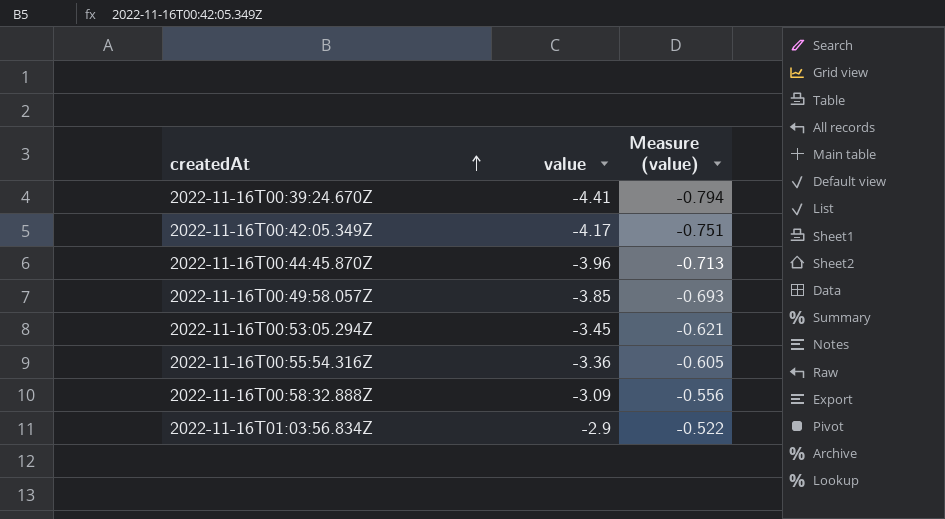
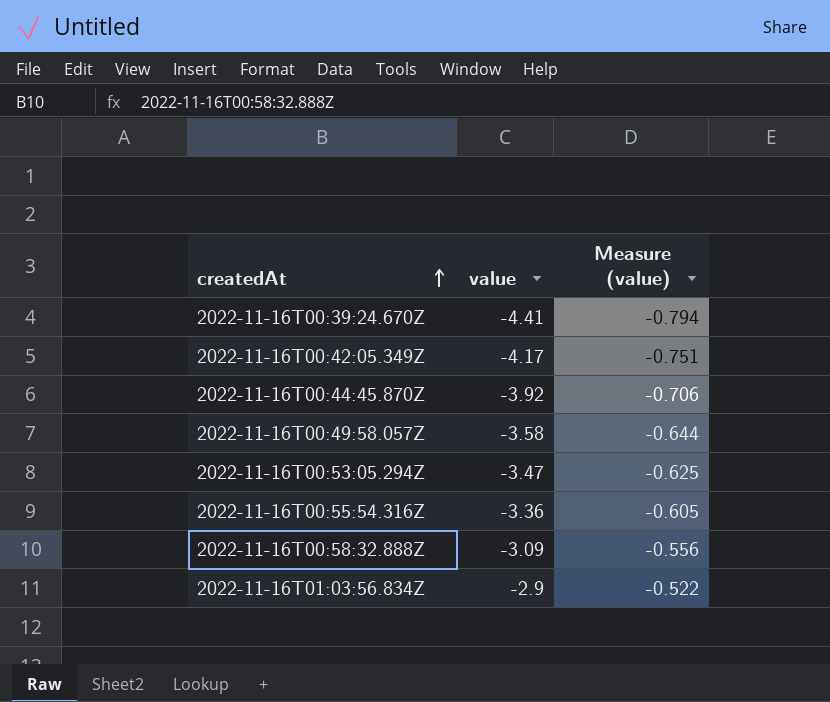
2022-11-16T00:44:45.870Z | value: -3.96 -> -3.92
2022-11-16T00:44:45.870Z | Measure (value): -0.713 -> -0.706
2022-11-16T00:49:58.057Z | value: -3.85 -> -3.58
2022-11-16T00:49:58.057Z | Measure (value): -0.693 -> -0.644
2022-11-16T00:53:05.294Z | value: -3.45 -> -3.47
2022-11-16T00:53:05.294Z | Measure (value): -0.621 -> -0.625

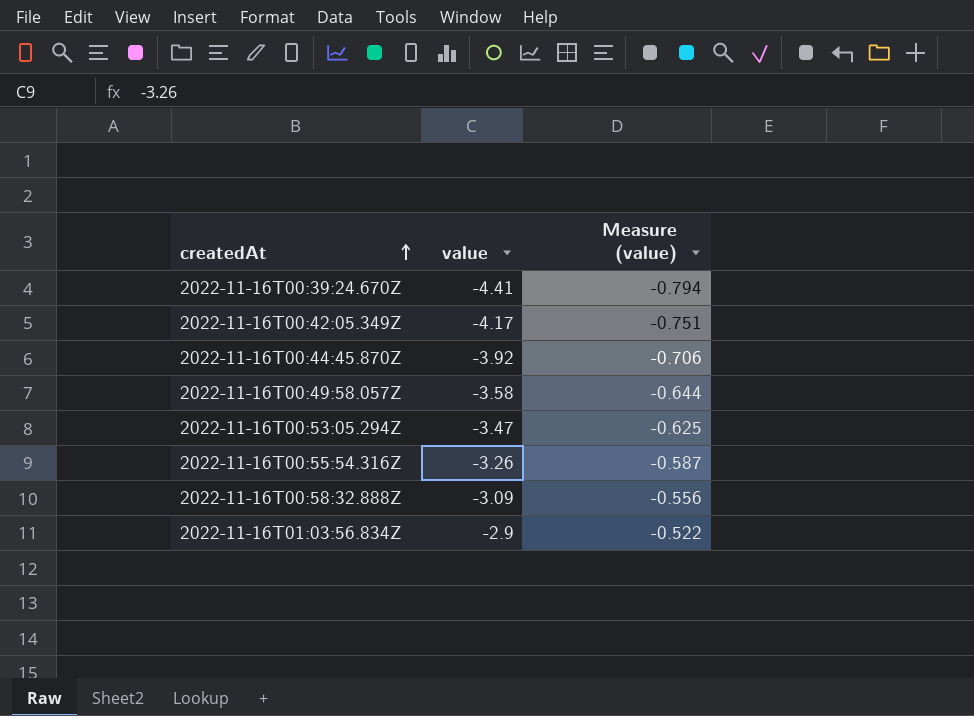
2022-11-16T00:55:54.316Z | value: -3.36 -> -3.26
2022-11-16T00:55:54.316Z | Measure (value): -0.605 -> -0.587

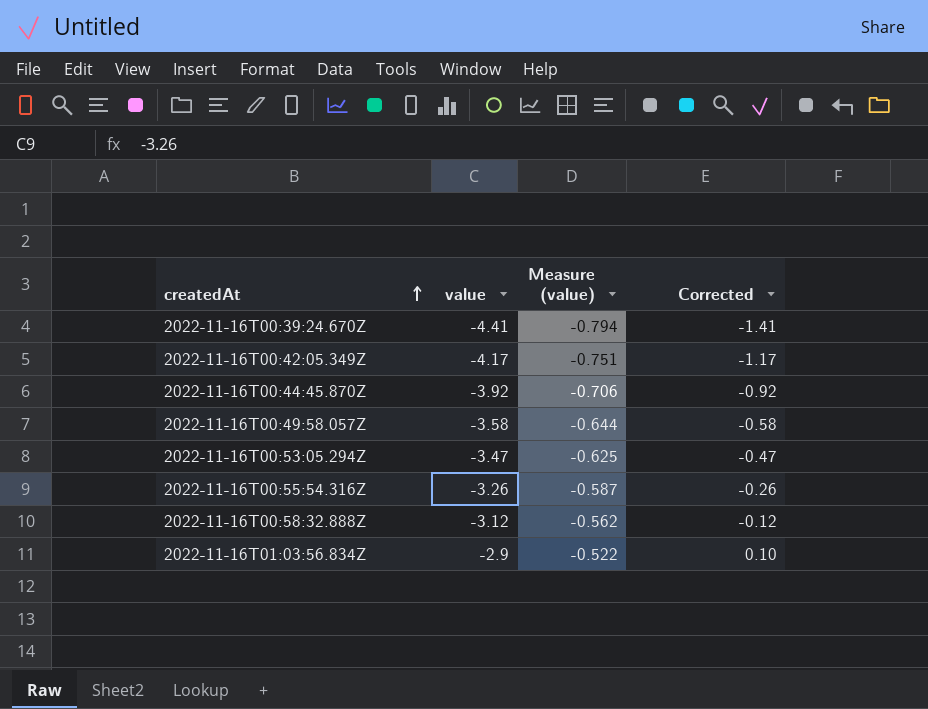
column Corrected | formula: none -> [value] + 3
2022-11-16T00:58:32.888Z | value: -3.09 -> -3.12
2022-11-16T00:58:32.888Z | Measure (value): -0.556 -> -0.562

